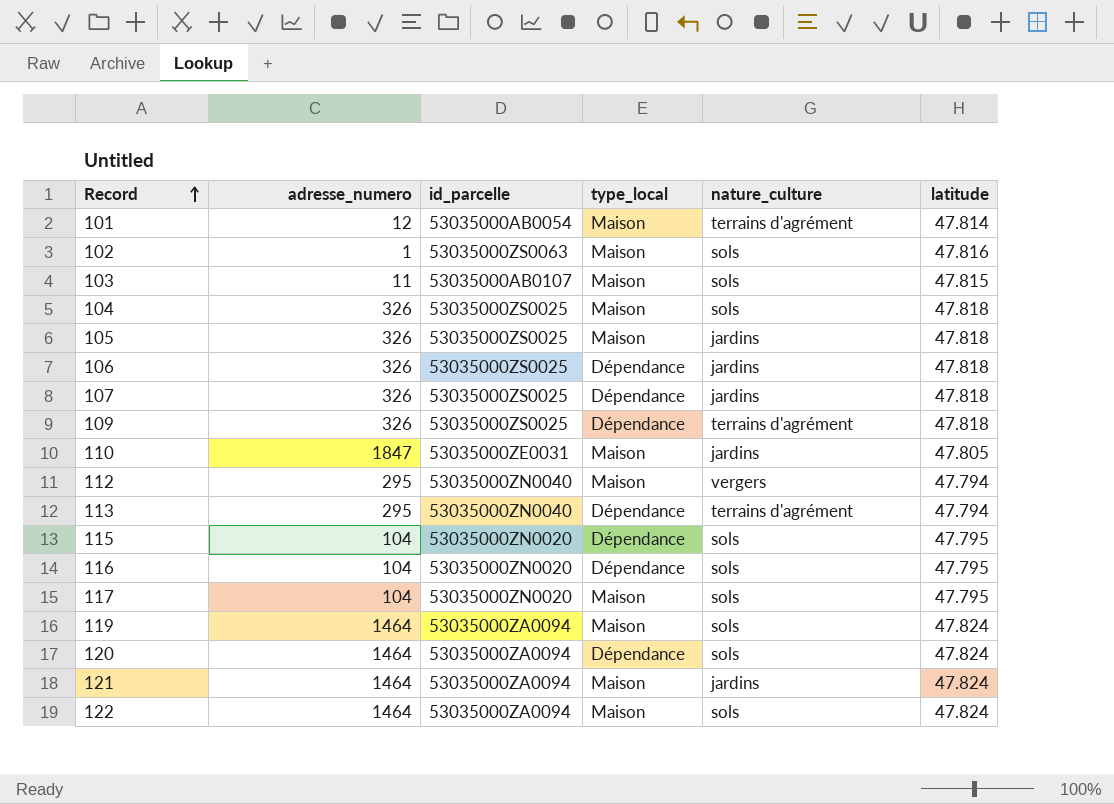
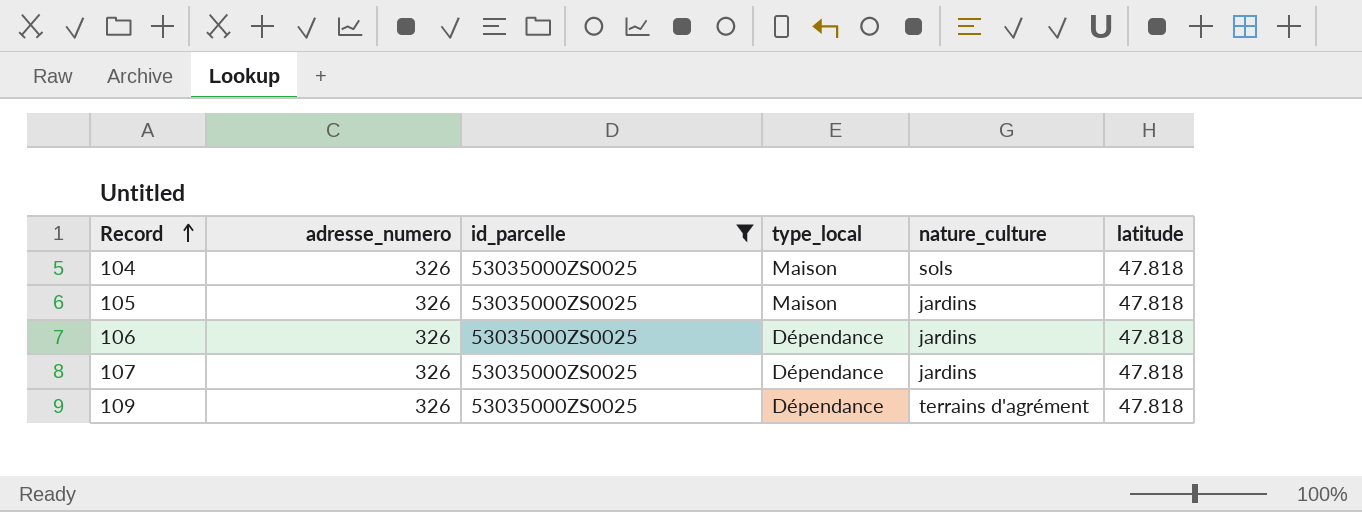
filter: none -> id_parcelle = 53035000ZS0025

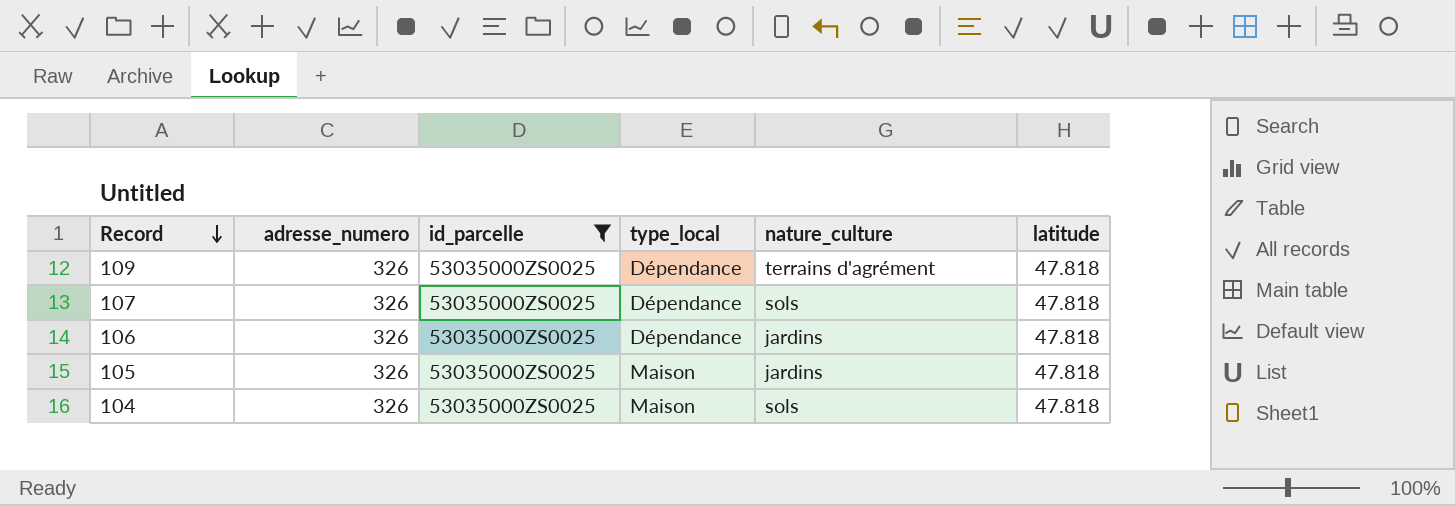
row order: Record ascending -> Record descending
107 | nature_culture: jardins -> sols

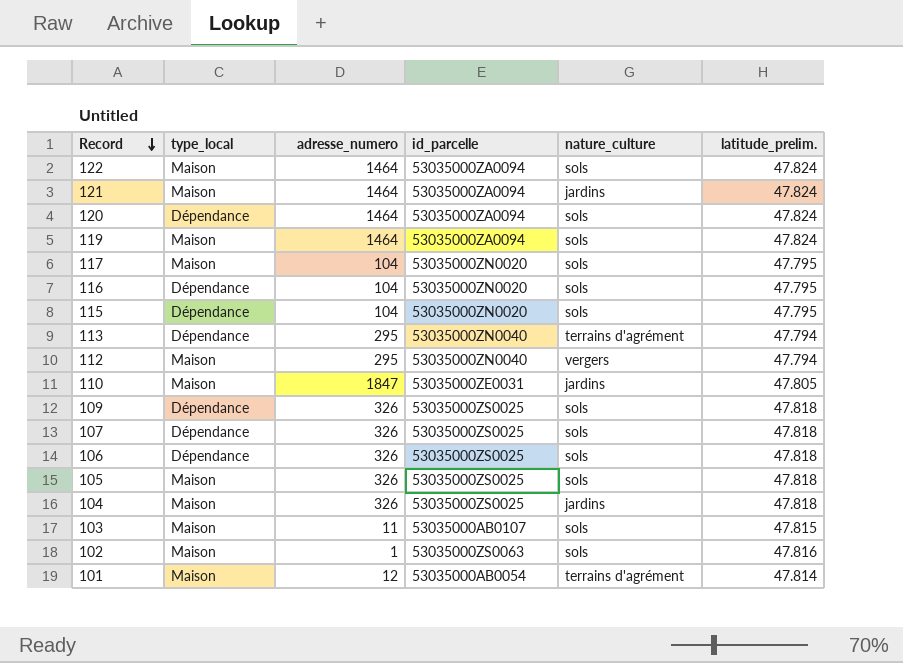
filter: id_parcelle = 53035000ZS0025 -> none
column type_local | position: 4 -> 2
column name: latitude -> latitude_prelim.
109 | nature_culture: terrains d'agrément -> sols
106 | nature_culture: jardins -> sols
105 | nature_culture: jardins -> sols
104 | nature_culture: sols -> jardins

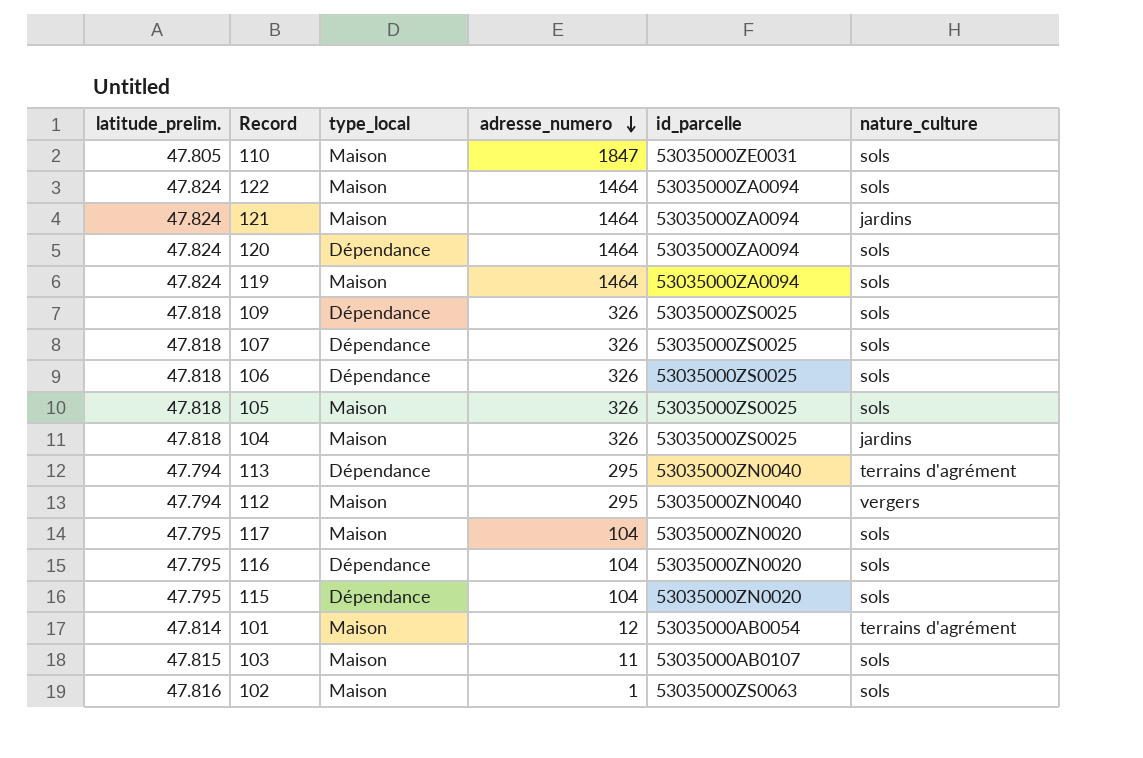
row order: Record descending -> adresse_numero descending
column latitude_prelim. | position: 6 -> 1
110 | nature_culture: jardins -> sols

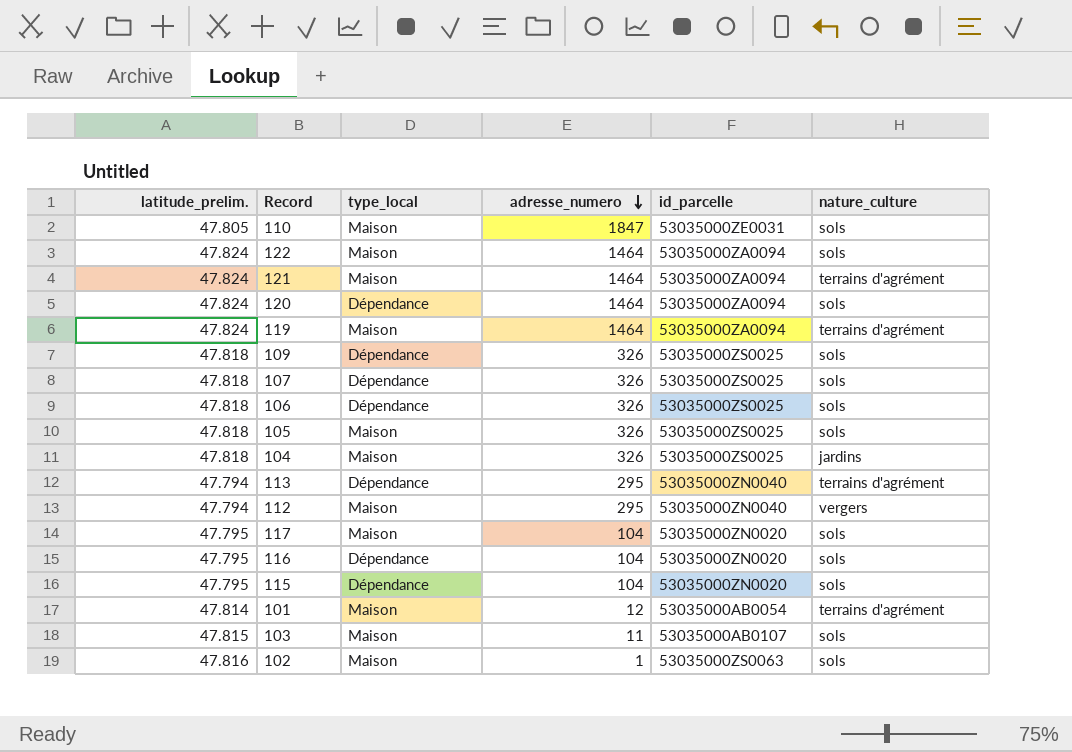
121 | nature_culture: jardins -> terrains d'agrément
119 | nature_culture: sols -> terrains d'agrément

